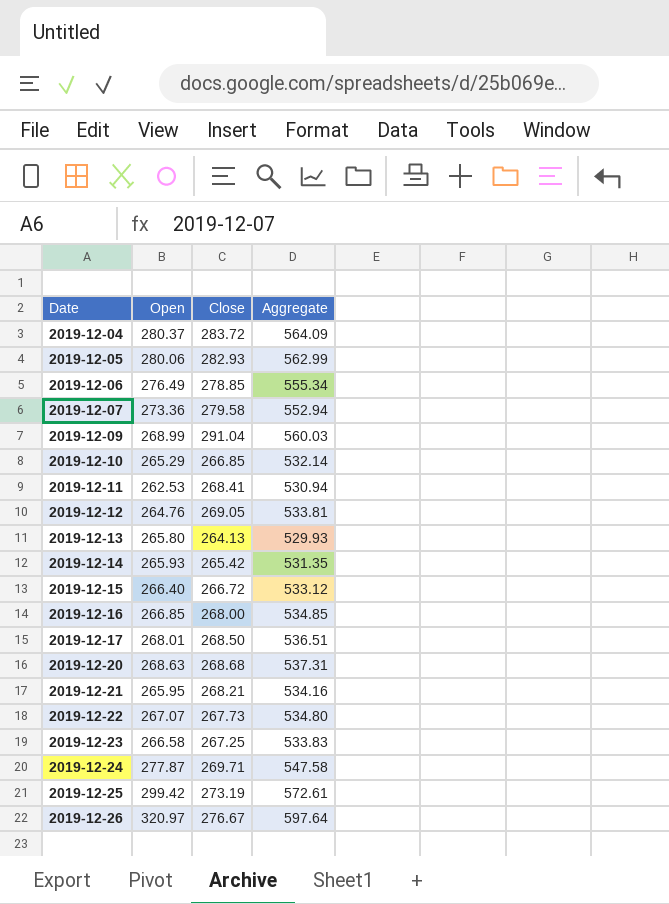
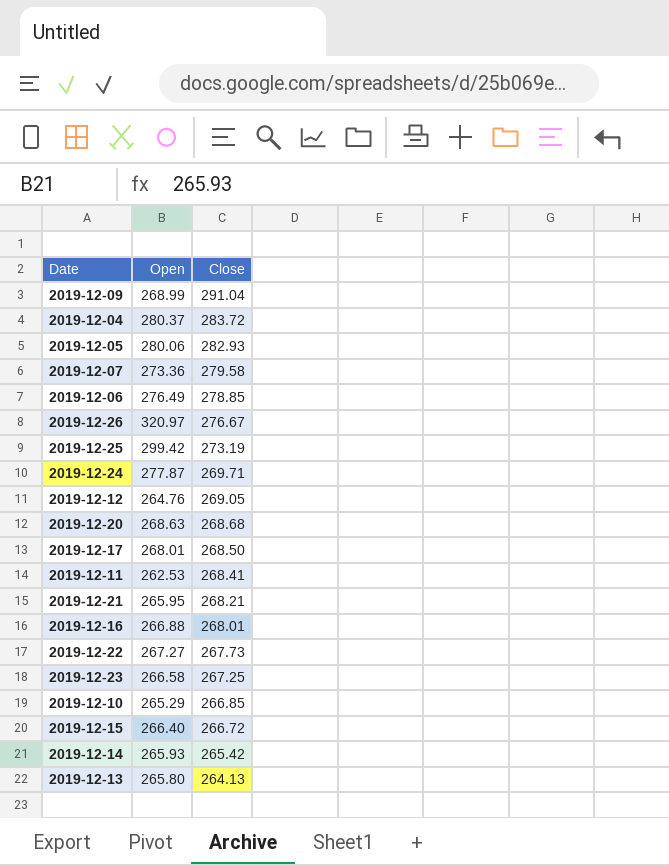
row order: Date ascending -> Close descending
column Aggregate | formula: [Open] + [Close] -> none
2019-12-16 | Open: 266.85 -> 266.88
2019-12-16 | Close: 268.00 -> 268.01
2019-12-22 | Open: 267.07 -> 267.27

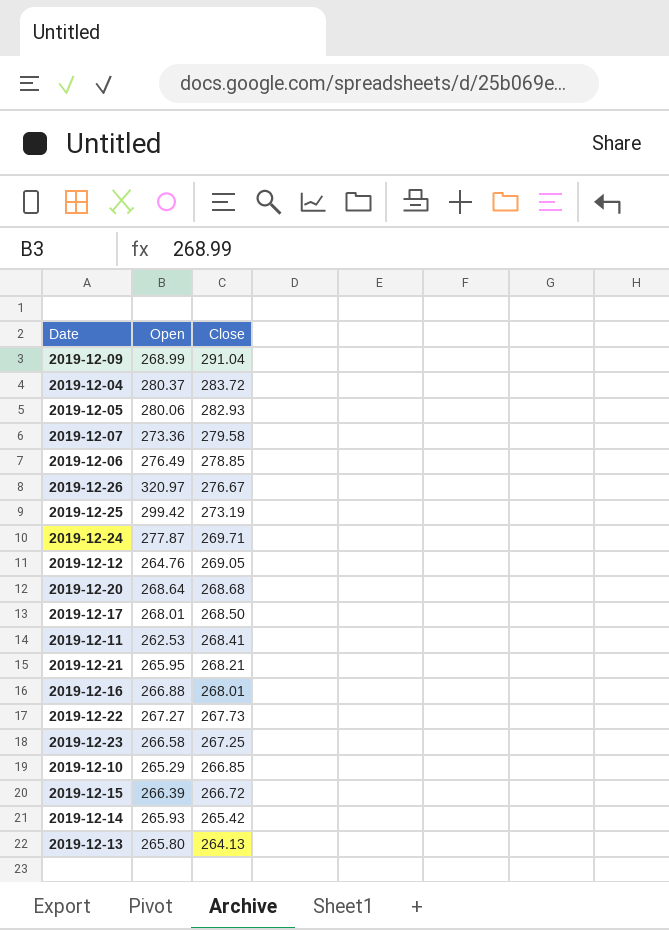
2019-12-20 | Open: 268.63 -> 268.64
2019-12-15 | Open: 266.40 -> 266.39

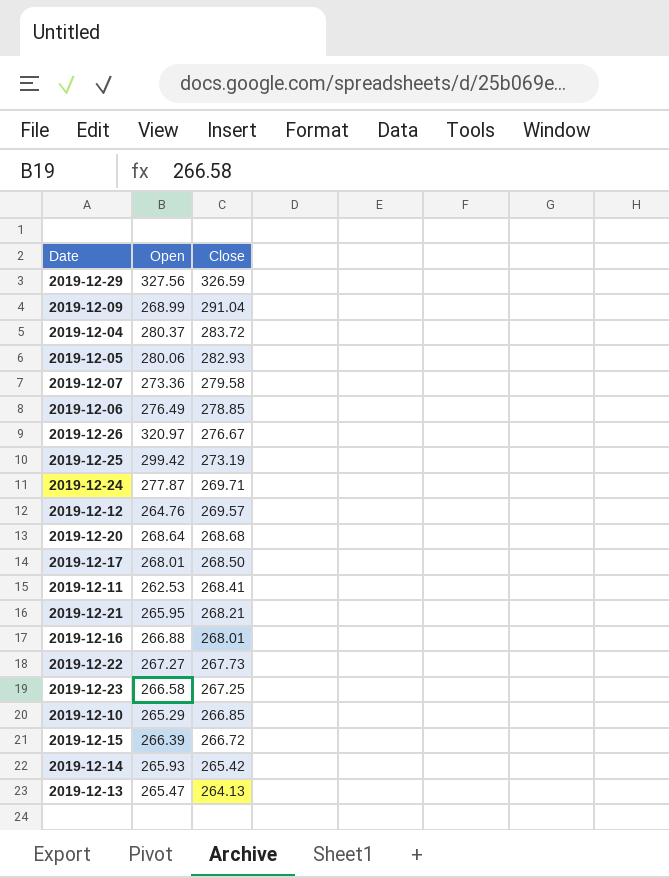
row 2019-12-29: none -> 327.56 | 326.59
2019-12-12 | Close: 269.05 -> 269.57
2019-12-13 | Open: 265.80 -> 265.47

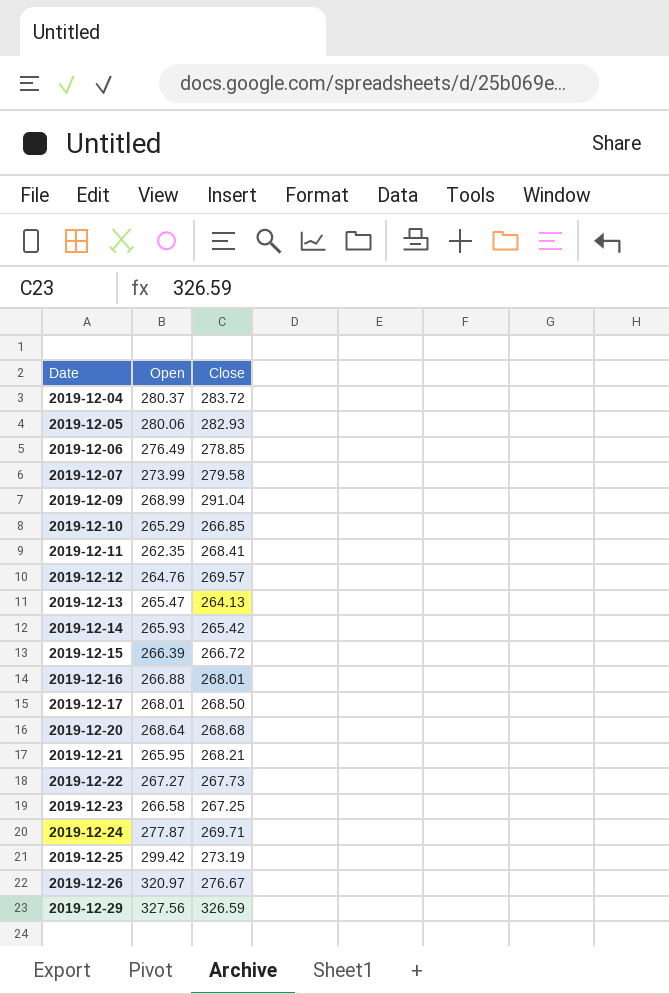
row order: Close descending -> Date ascending
2019-12-07 | Open: 273.36 -> 273.99
2019-12-11 | Open: 262.53 -> 262.35

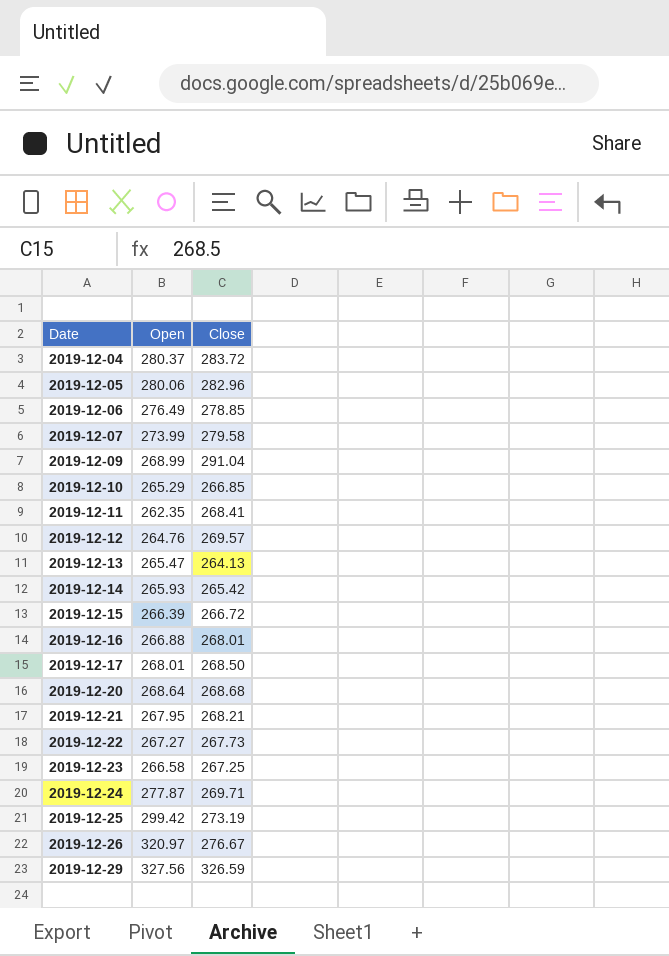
2019-12-05 | Close: 282.93 -> 282.96
2019-12-21 | Open: 265.95 -> 267.95

